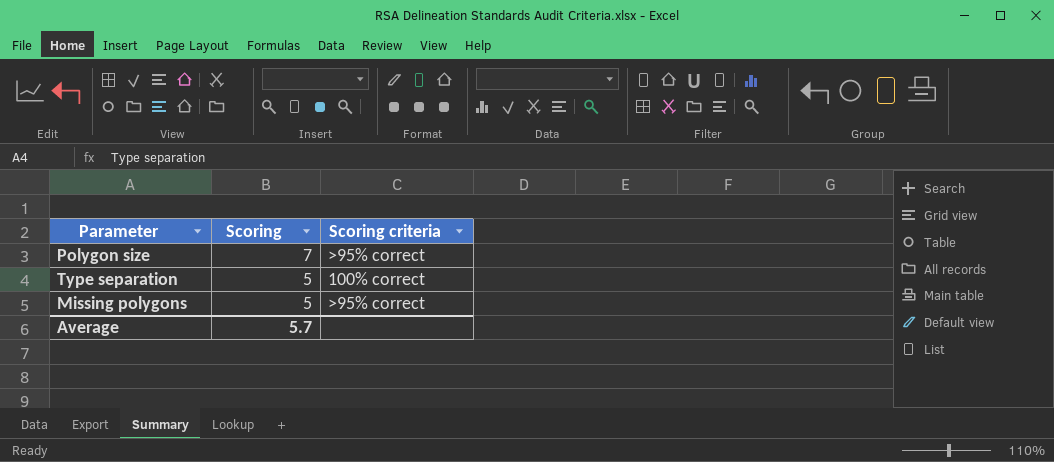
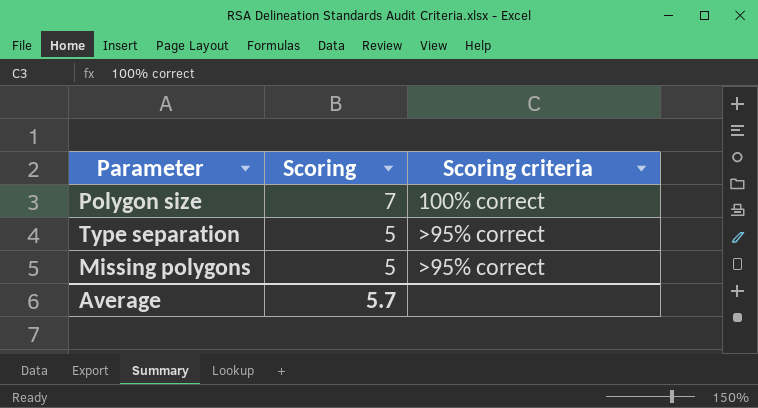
Polygon size | Scoring criteria: >95% correct -> 100% correct
Type separation | Scoring criteria: 100% correct -> >95% correct

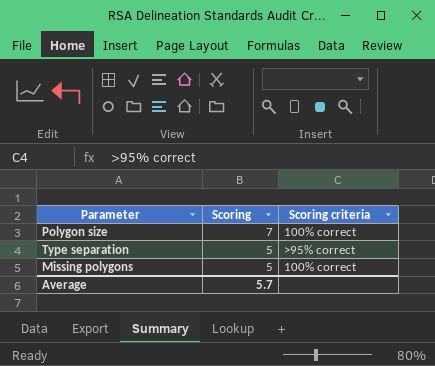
Missing polygons | Scoring criteria: >95% correct -> 100% correct

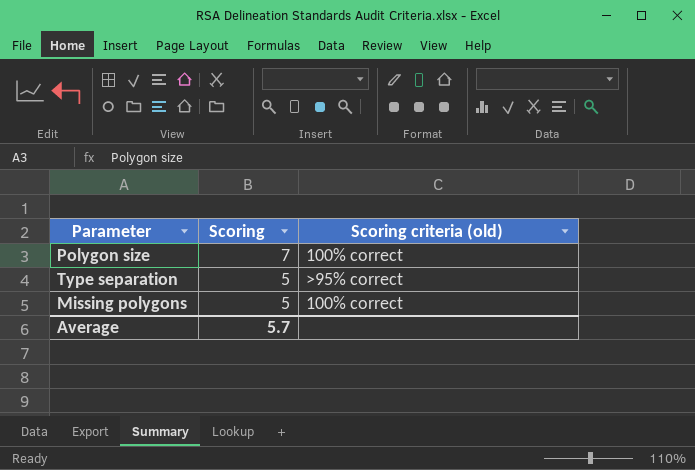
column name: Scoring criteria -> Scoring criteria (old)

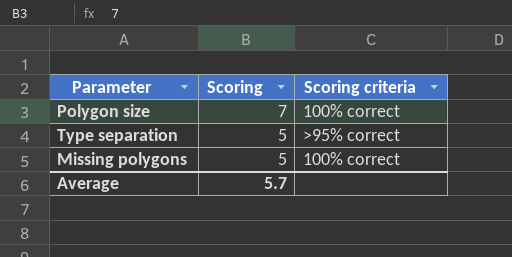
column name: Scoring criteria (old) -> Scoring criteria

